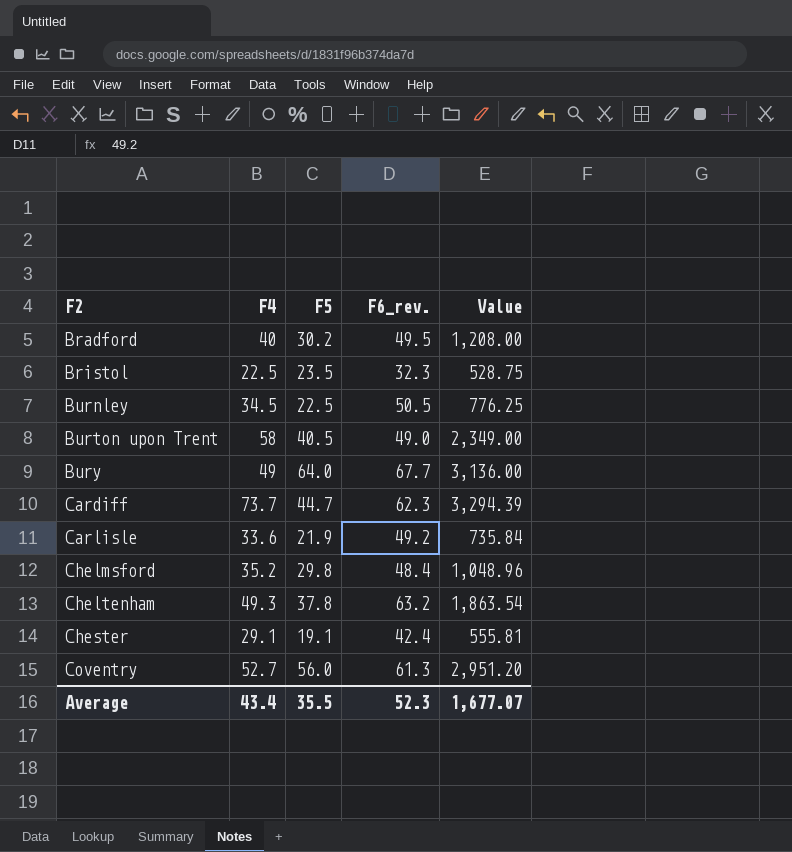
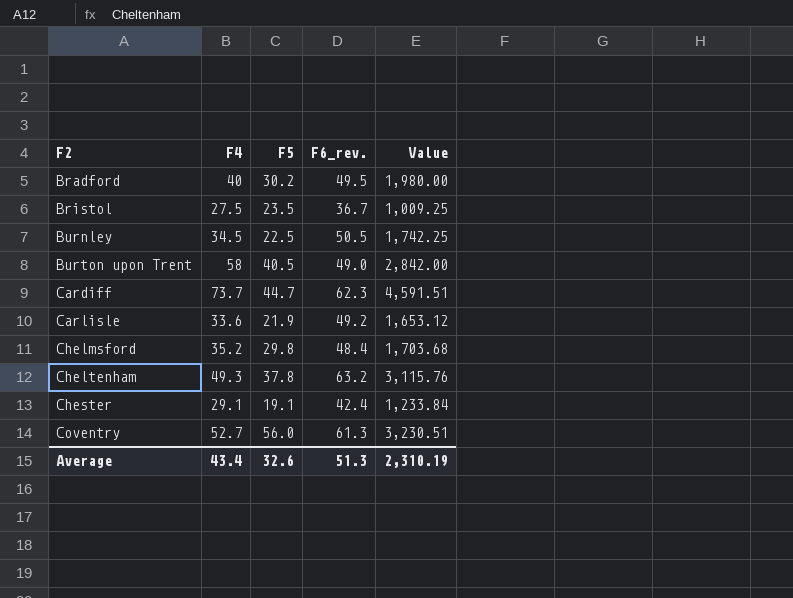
column Value | formula: [F4] * [F5] -> [F4] * [F6_rev.]
row Bury: 49 | 64.0 | 67.7 | 3,136.00 -> none
Bristol | F4: 22.5 -> 27.5
Bristol | F6_rev.: 32.3 -> 36.7
Average | F5: 35.5 -> 32.6
Average | F6_rev.: 52.3 -> 51.3
Average | Value: 1,677.07 -> 2,310.19

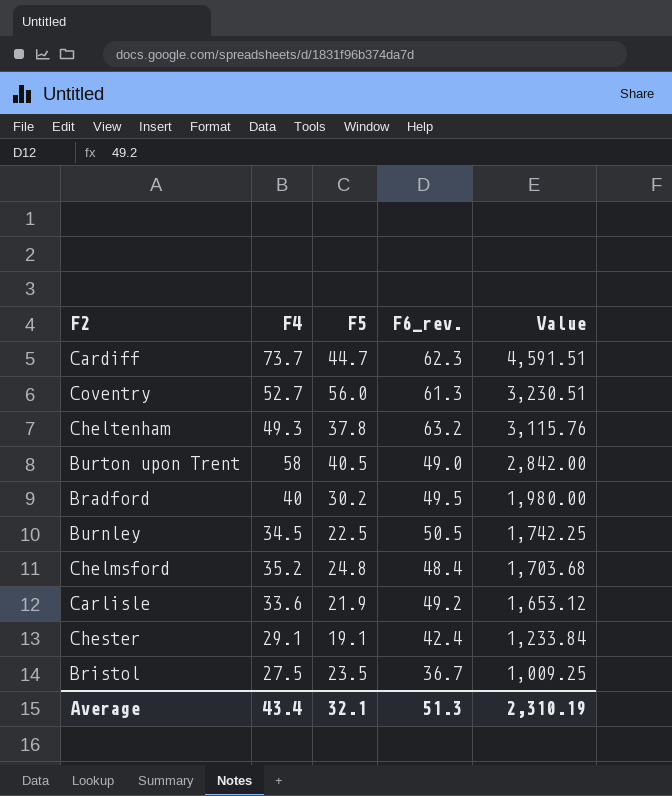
row order: F2 ascending -> Value descending
Chelmsford | F5: 29.8 -> 24.8
Average | F5: 32.6 -> 32.1

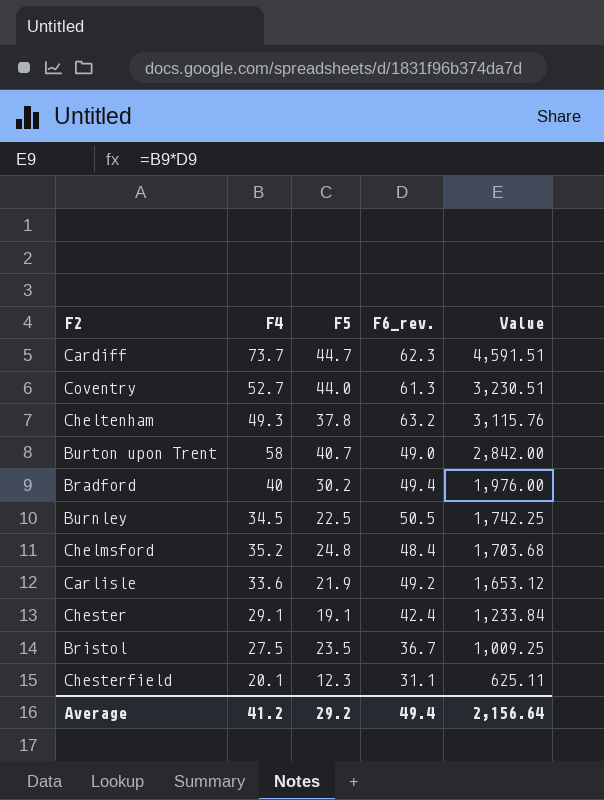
Coventry | F5: 56.0 -> 44.0
Burton upon Trent | F5: 40.5 -> 40.7
Bradford | F6_rev.: 49.5 -> 49.4
Bradford | Value: 1,980.00 -> 1,976.00
row Chesterfield: none -> 20.1 | 12.3 | 31.1 | 625.11
Average | F4: 43.4 -> 41.2
Average | F5: 32.1 -> 29.2
Average | F6_rev.: 51.3 -> 49.4
Average | Value: 2,310.19 -> 2,156.64

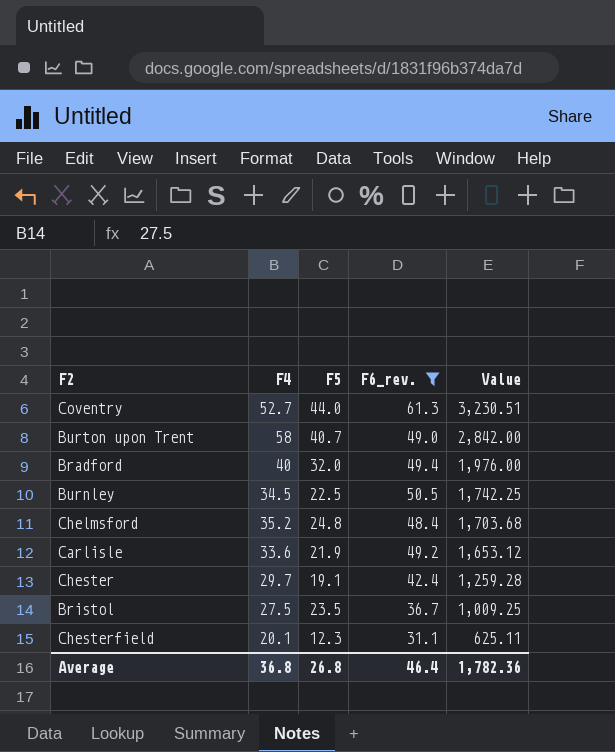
filter: none -> F6_rev. <= 61.3
Bradford | F5: 30.2 -> 32.0
Chester | F4: 29.1 -> 29.7
Chester | Value: 1,233.84 -> 1,259.28
Average | F4: 41.2 -> 36.8
Average | F5: 29.2 -> 26.8
Average | F6_rev.: 49.4 -> 46.4
Average | Value: 2,156.64 -> 1,782.36

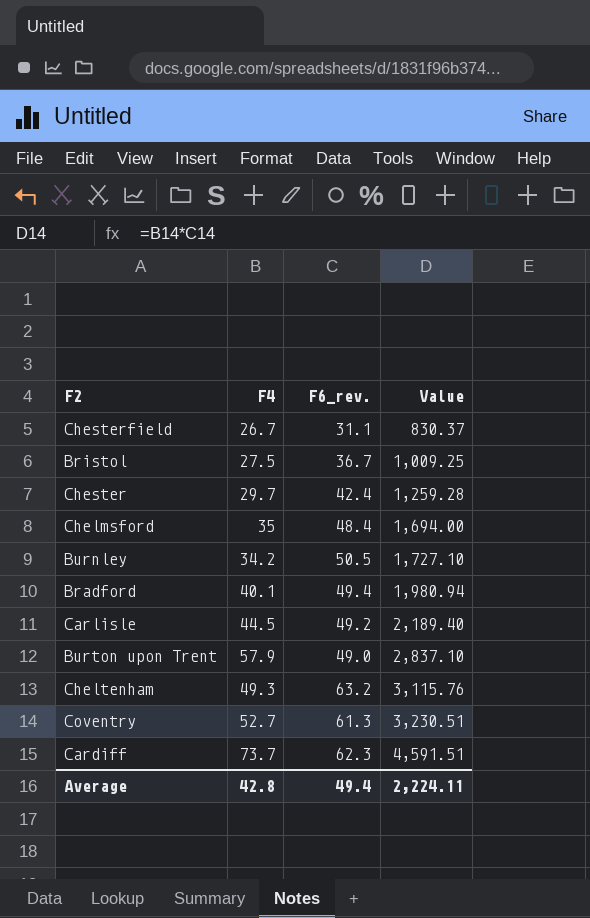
filter: F6_rev. <= 61.3 -> none
row order: Value descending -> Value ascending
column F5 | position: 3 -> none
Chesterfield | F4: 20.1 -> 26.7
Chesterfield | Value: 625.11 -> 830.37
Chelmsford | F4: 35.2 -> 35
Chelmsford | Value: 1,703.68 -> 1,694.00
Burnley | F4: 34.5 -> 34.2
Burnley | Value: 1,742.25 -> 1,727.10
Bradford | F4: 40 -> 40.1
Bradford | Value: 1,976.00 -> 1,980.94
Carlisle | F4: 33.6 -> 44.5
Carlisle | Value: 1,653.12 -> 2,189.40
Burton upon Trent | F4: 58 -> 57.9
Burton upon Trent | Value: 2,842.00 -> 2,837.10
Average | F4: 36.8 -> 42.8
Average | F6_rev.: 46.4 -> 49.4
Average | Value: 1,782.36 -> 2,224.11

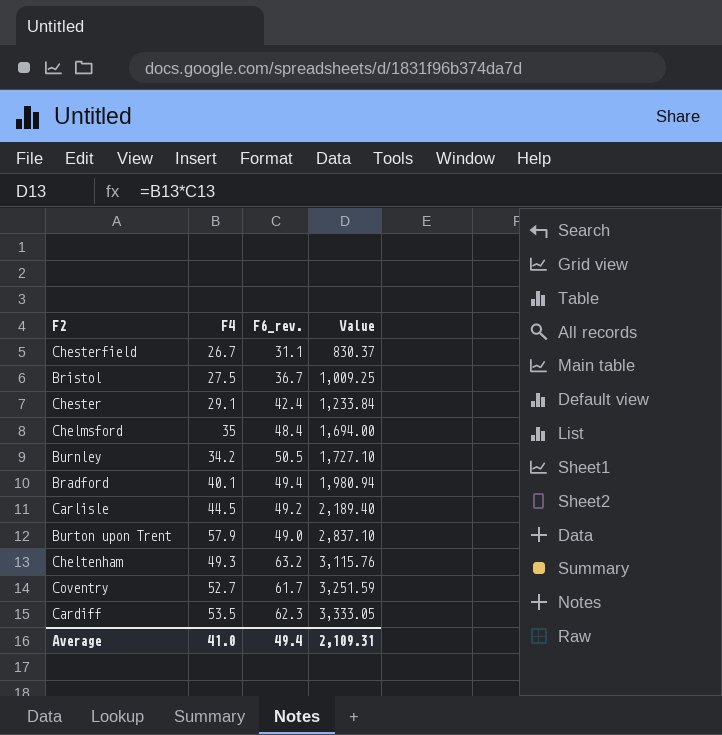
Chester | F4: 29.7 -> 29.1
Chester | Value: 1,259.28 -> 1,233.84
Coventry | F6_rev.: 61.3 -> 61.7
Coventry | Value: 3,230.51 -> 3,251.59
Cardiff | F4: 73.7 -> 53.5
Cardiff | Value: 4,591.51 -> 3,333.05
Average | F4: 42.8 -> 41.0
Average | Value: 2,224.11 -> 2,109.31

